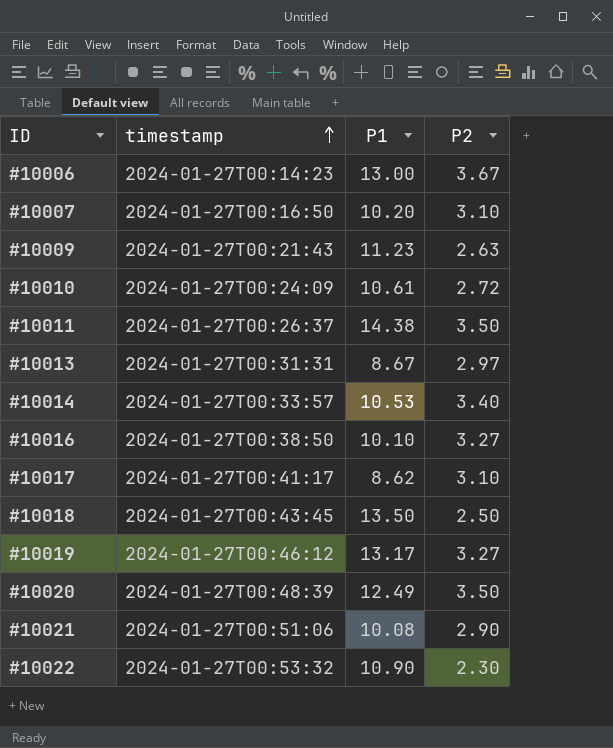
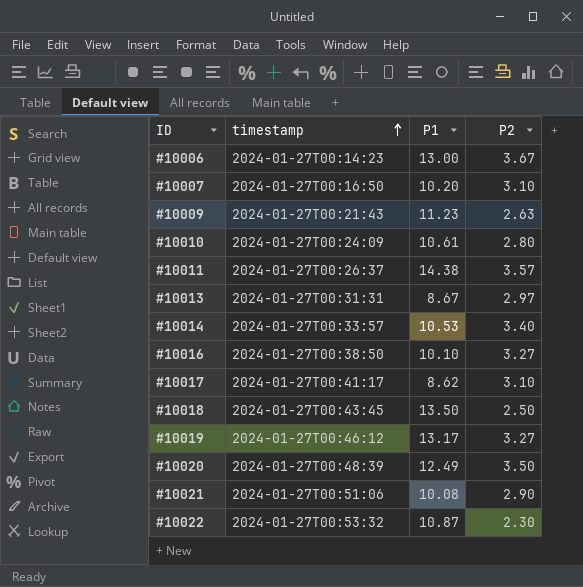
#10010 | P2: 2.72 -> 2.80
#10011 | P2: 3.50 -> 3.57
#10022 | P1: 10.90 -> 10.87

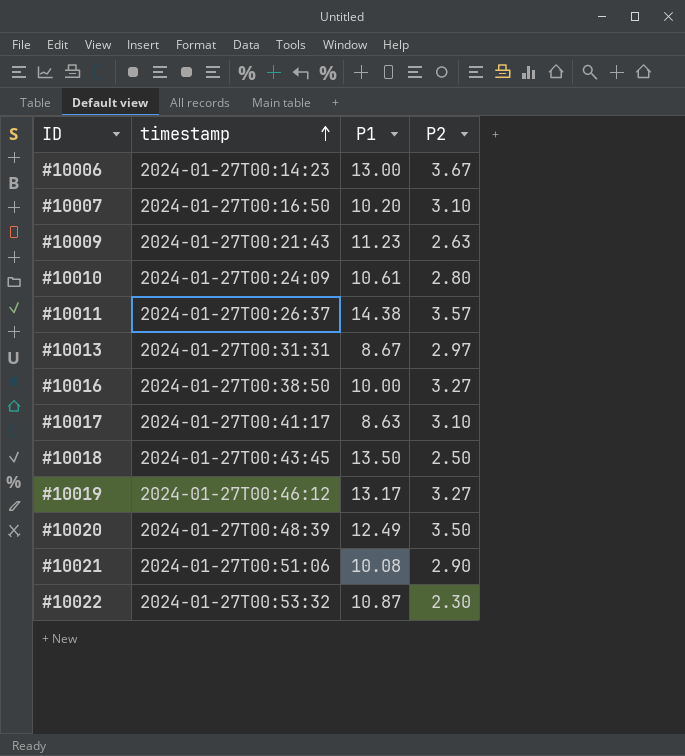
row #10014: 2024-01-27T00:33:57 | 10.53 | 3.40 -> none
#10016 | P1: 10.10 -> 10.00
#10017 | P1: 8.62 -> 8.63

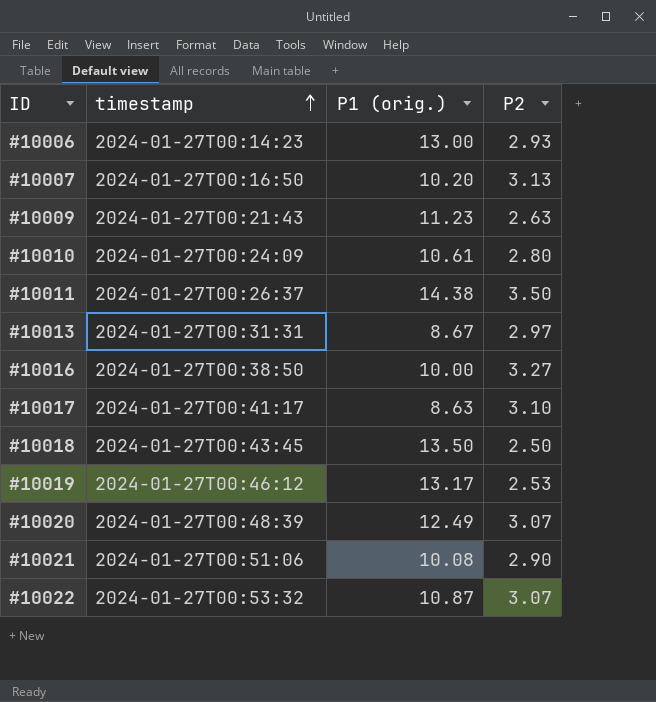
column name: P1 -> P1 (orig.)
#10006 | P2: 3.67 -> 2.93
#10007 | P2: 3.10 -> 3.13
#10011 | P2: 3.57 -> 3.50
#10019 | P2: 3.27 -> 2.53
#10020 | P2: 3.50 -> 3.07
#10022 | P2: 2.30 -> 3.07

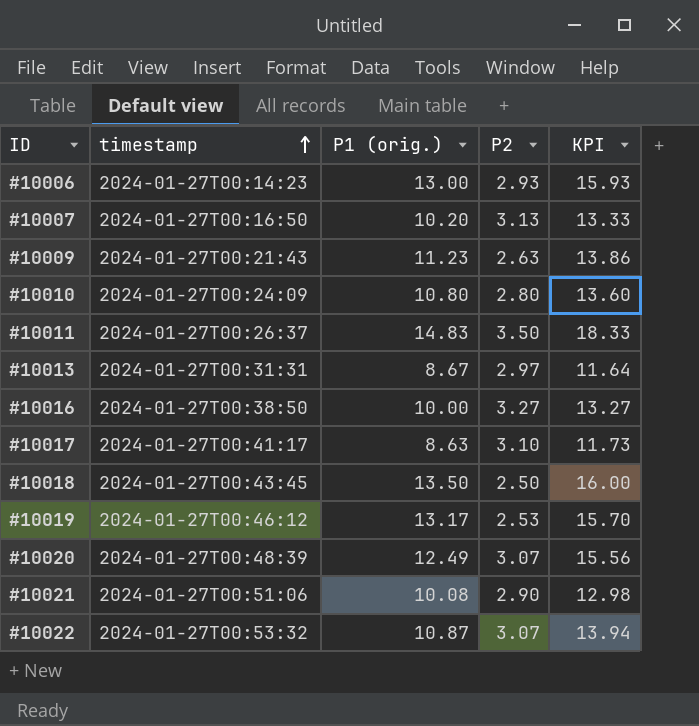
column KPI | formula: none -> [P1 (orig.)] + [P2]
#10010 | P1 (orig.): 10.61 -> 10.80
#10011 | P1 (orig.): 14.38 -> 14.83

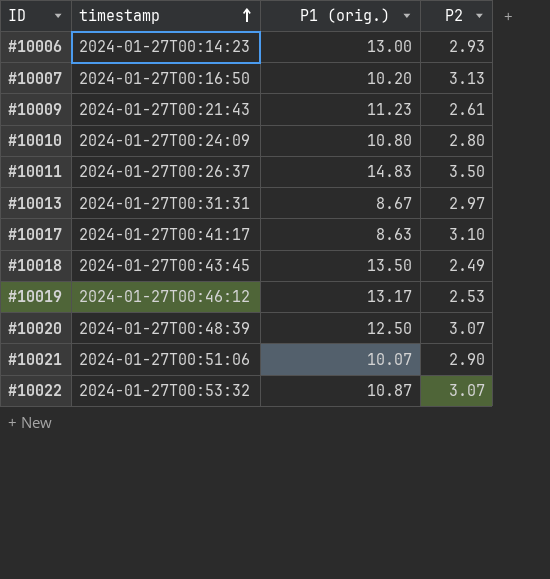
column KPI | formula: [P1 (orig.)] + [P2] -> none
row #10016: 2024-01-27T00:38:50 | 10.00 | 3.27 | 13.27 -> none
#10009 | P2: 2.63 -> 2.61
#10018 | P2: 2.50 -> 2.49
#10020 | P1 (orig.): 12.49 -> 12.50
#10021 | P1 (orig.): 10.08 -> 10.07

